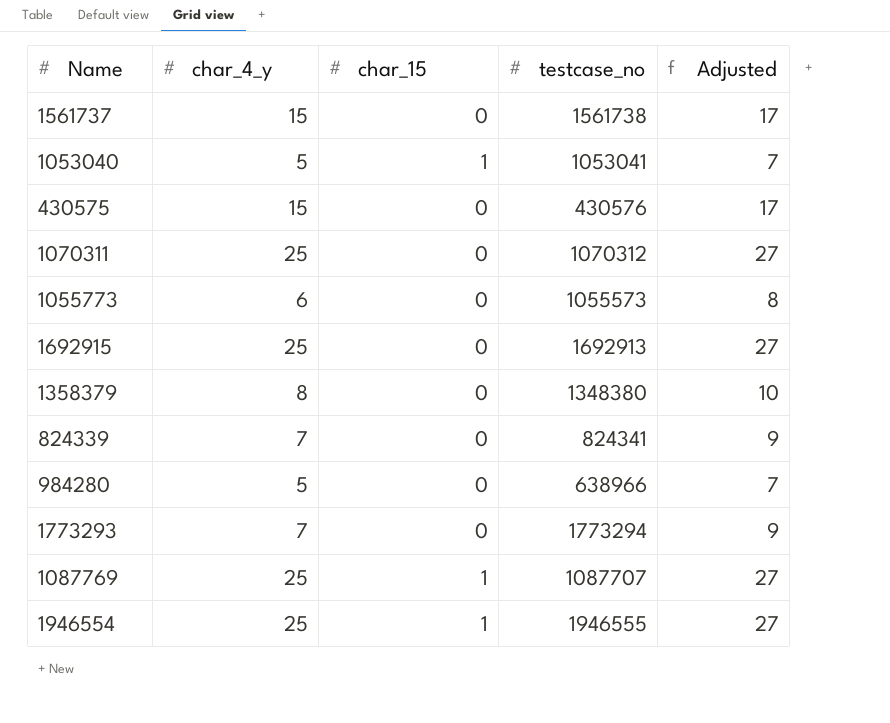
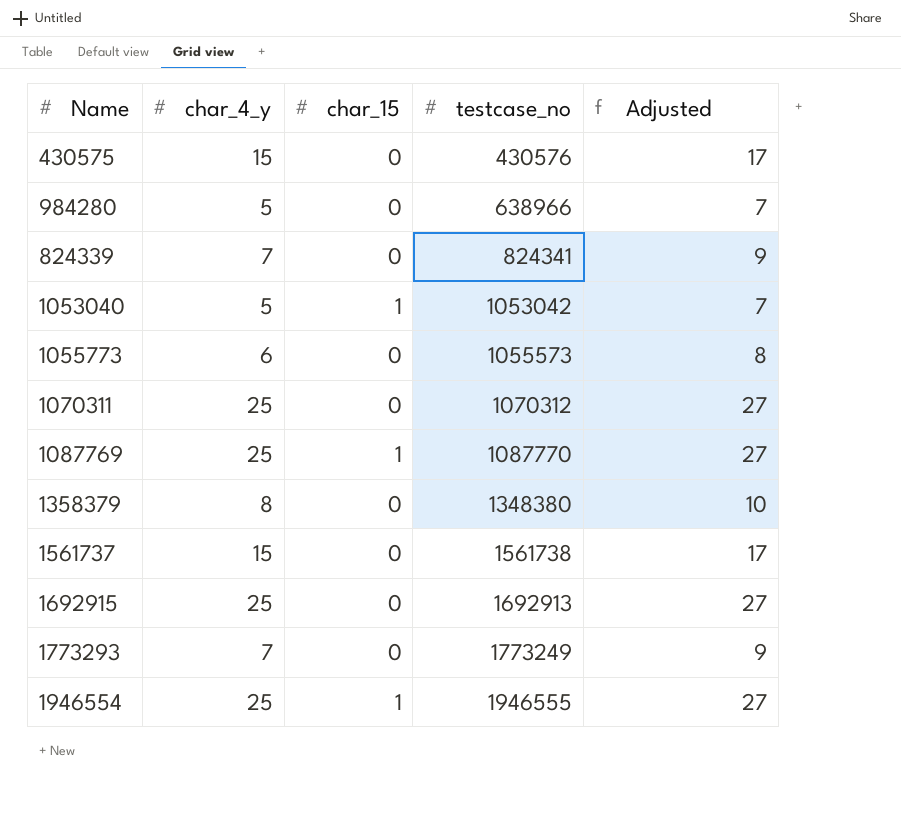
row order: none -> testcase_no ascending
1053040 | testcase_no: 1053041 -> 1053042
1087769 | testcase_no: 1087707 -> 1087770
1773293 | testcase_no: 1773294 -> 1773249

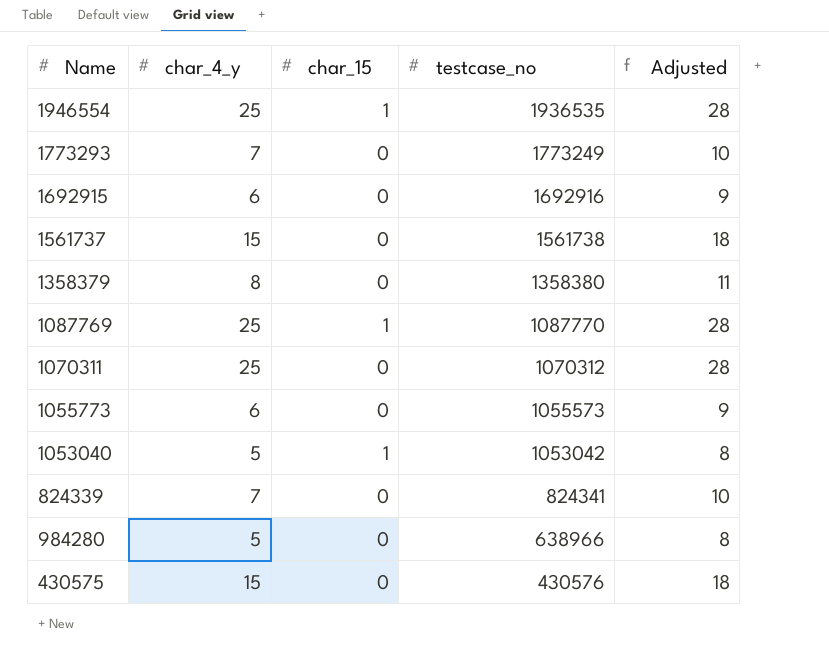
row order: testcase_no ascending -> testcase_no descending
column Adjusted | formula: [char_4_y] + 2 -> [char_4_y] + 3
1946554 | testcase_no: 1946555 -> 1936535
1692915 | char_4_y: 25 -> 6
1692915 | testcase_no: 1692913 -> 1692916
1358379 | testcase_no: 1348380 -> 1358380

